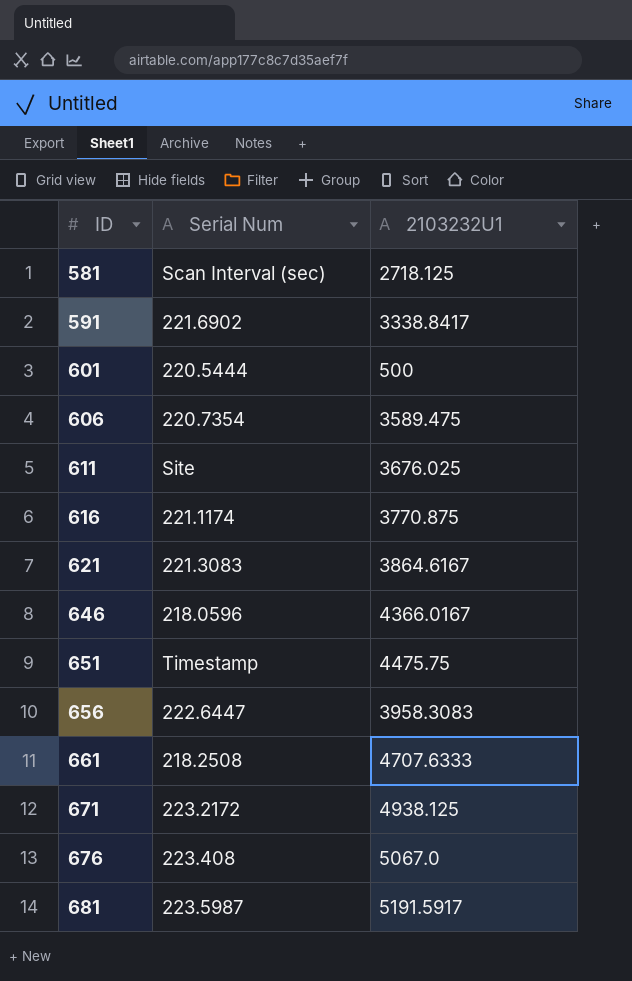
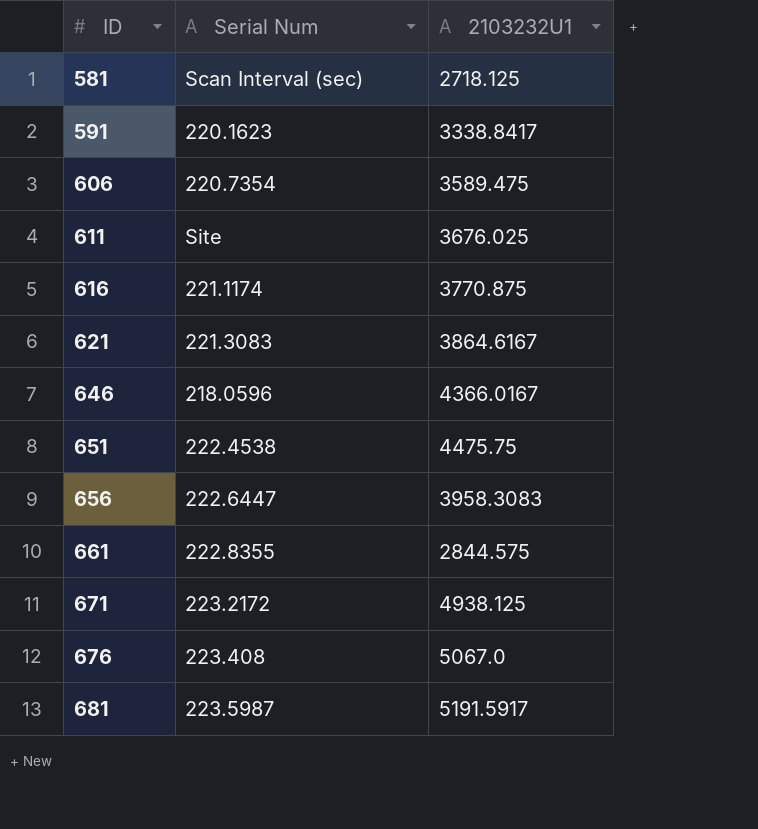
row 601: 220.5444 | 500 -> none
591 | Serial Num: 221.6902 -> 220.1623
651 | Serial Num: Timestamp -> 222.4538
661 | Serial Num: 218.2508 -> 222.8355
661 | 2103232U1: 4707.6333 -> 2844.575

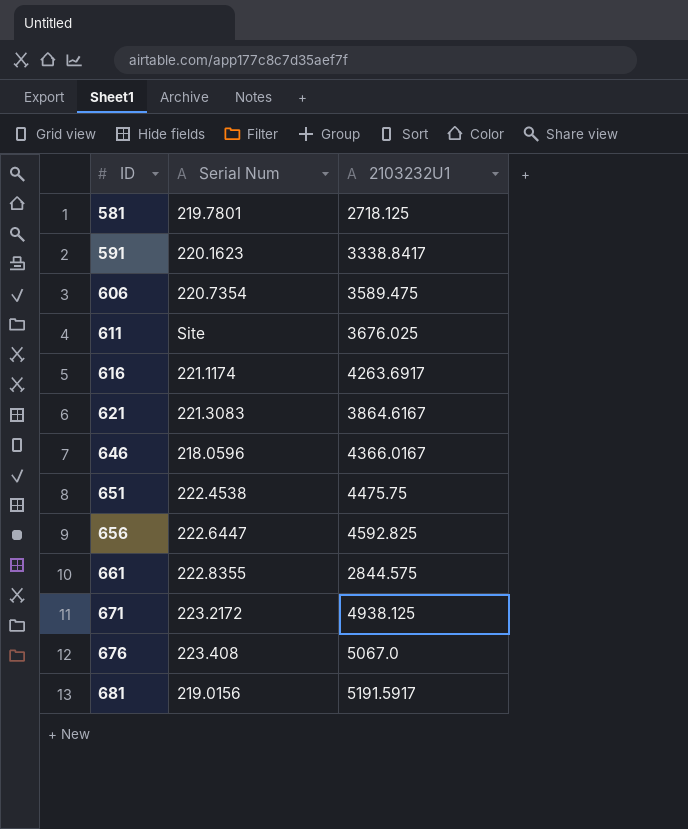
581 | Serial Num: Scan Interval (sec) -> 219.7801
616 | 2103232U1: 3770.875 -> 4263.6917
656 | 2103232U1: 3958.3083 -> 4592.825
681 | Serial Num: 223.5987 -> 219.0156

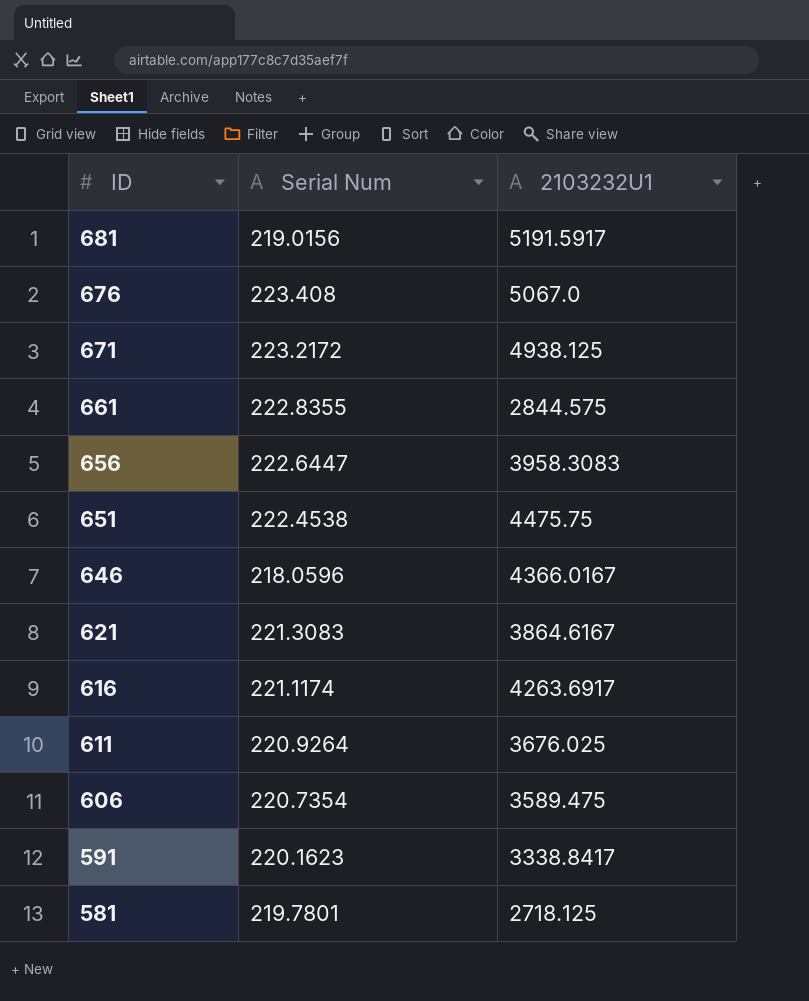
row order: ID ascending -> ID descending
656 | 2103232U1: 4592.825 -> 3958.3083
611 | Serial Num: Site -> 220.9264

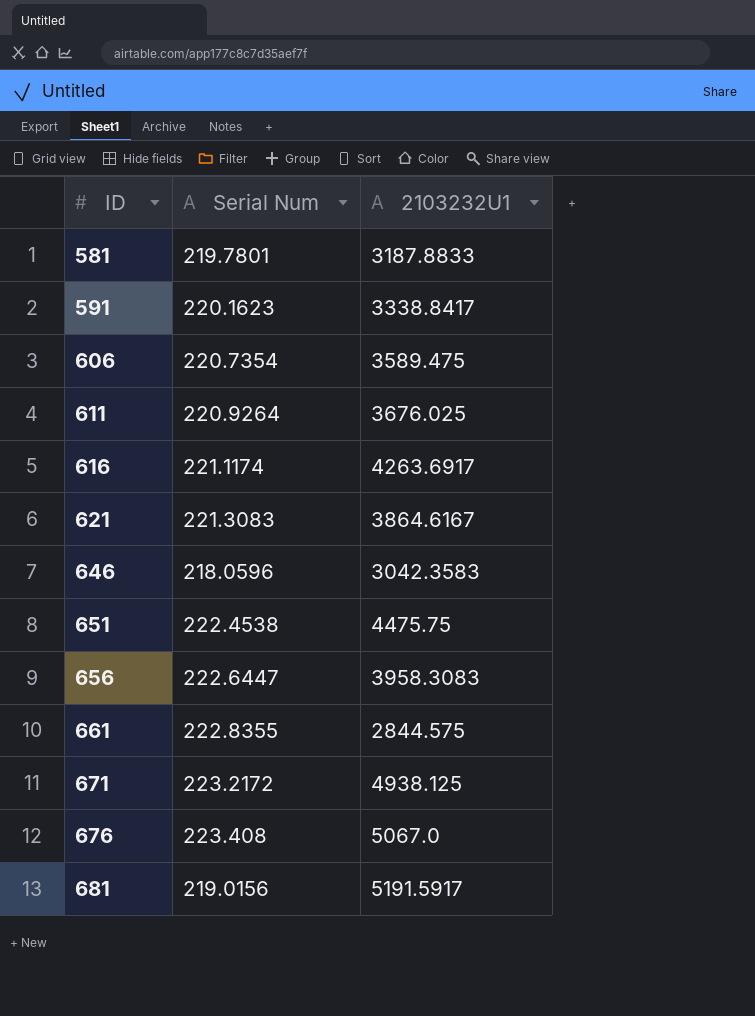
row order: ID descending -> ID ascending
581 | 2103232U1: 2718.125 -> 3187.8833
646 | 2103232U1: 4366.0167 -> 3042.3583

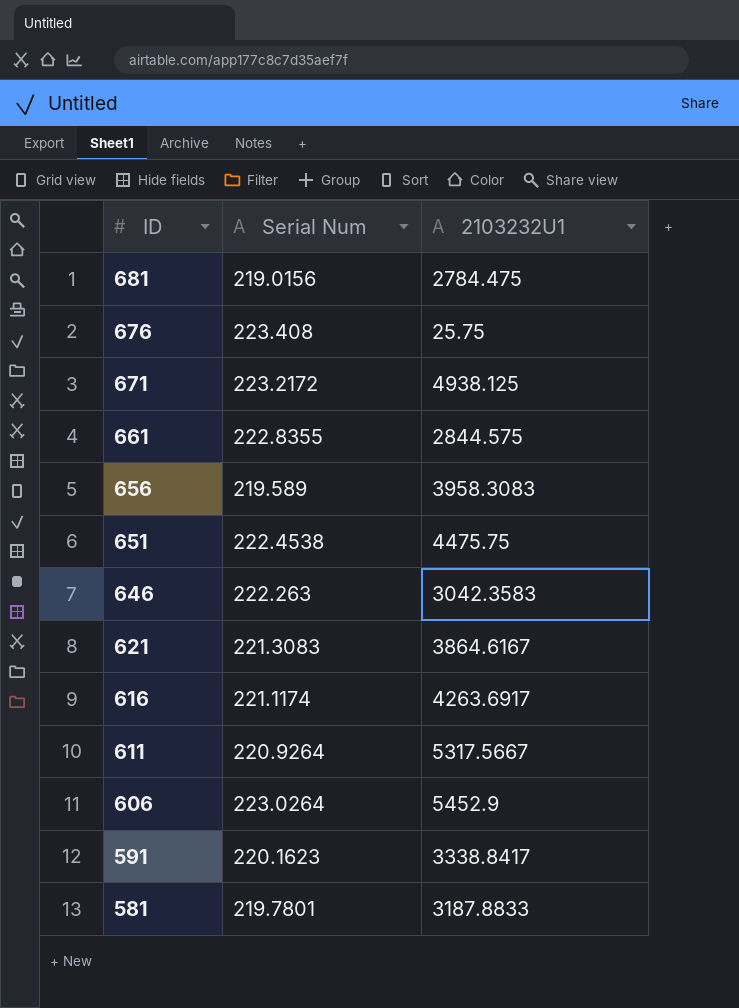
row order: ID ascending -> ID descending
681 | 2103232U1: 5191.5917 -> 2784.475
676 | 2103232U1: 5067.0 -> 25.75
656 | Serial Num: 222.6447 -> 219.589
646 | Serial Num: 218.0596 -> 222.263
611 | 2103232U1: 3676.025 -> 5317.5667
606 | Serial Num: 220.7354 -> 223.0264
606 | 2103232U1: 3589.475 -> 5452.9

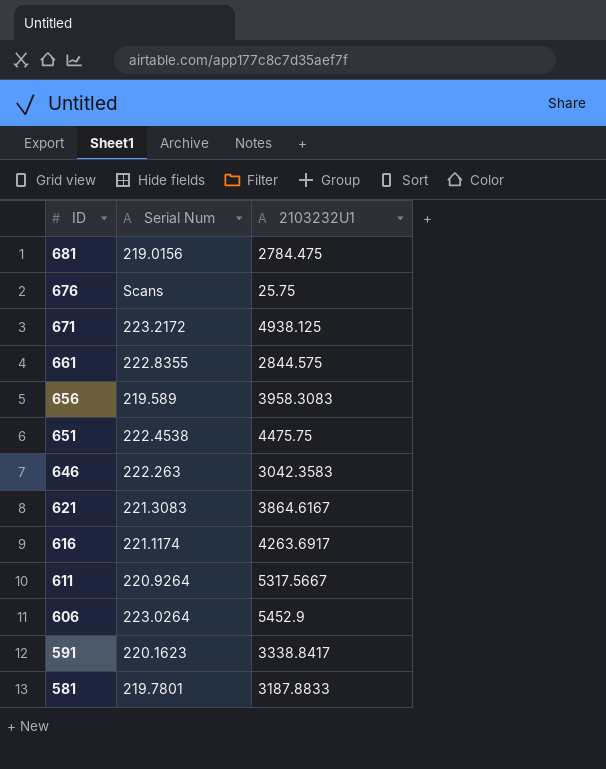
676 | Serial Num: 223.408 -> Scans

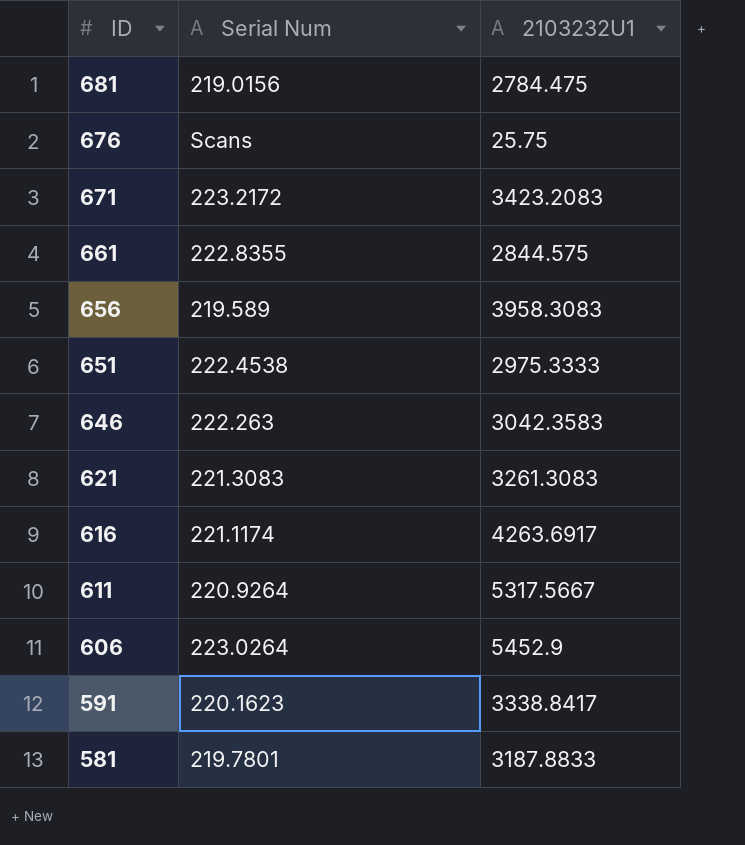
671 | 2103232U1: 4938.125 -> 3423.2083
651 | 2103232U1: 4475.75 -> 2975.3333
621 | 2103232U1: 3864.6167 -> 3261.3083

